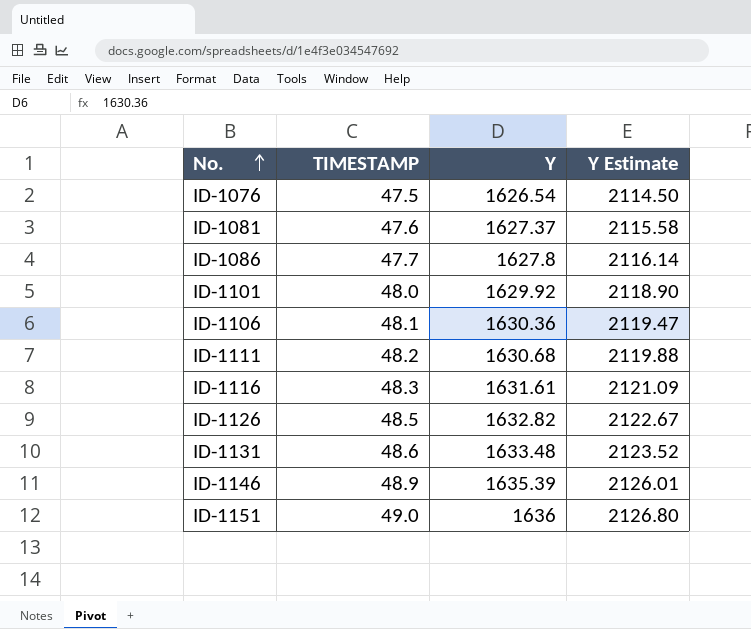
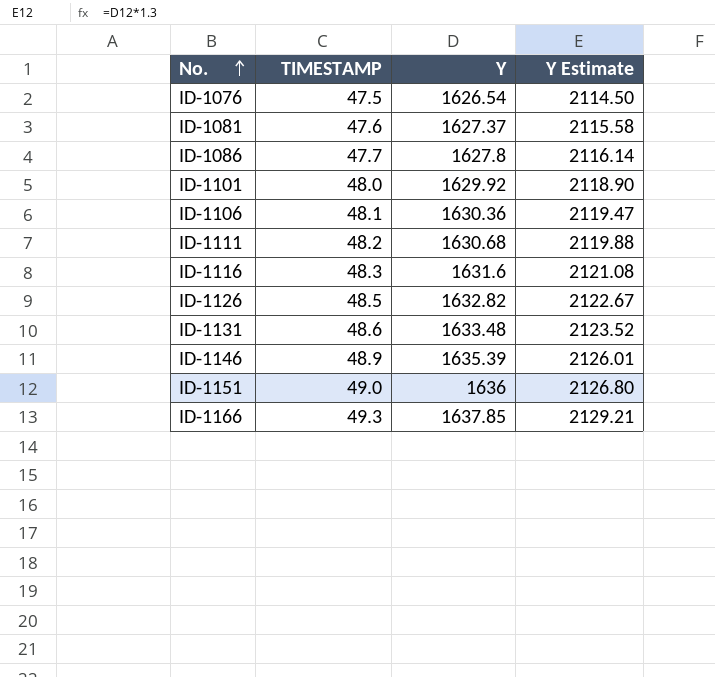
ID-1116 | Y: 1631.61 -> 1631.6
ID-1116 | Y Estimate: 2121.09 -> 2121.08
row ID-1166: none -> 49.3 | 1637.85 | 2129.21

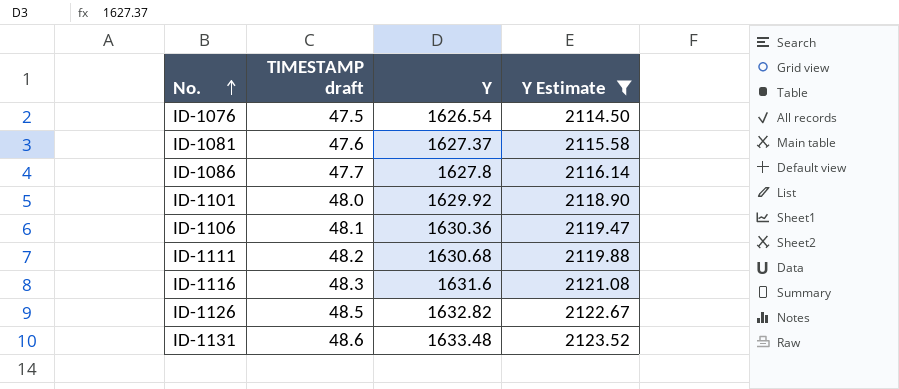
filter: none -> Y Estimate <= 2123.52
column name: TIMESTAMP -> TIMESTAMP draft

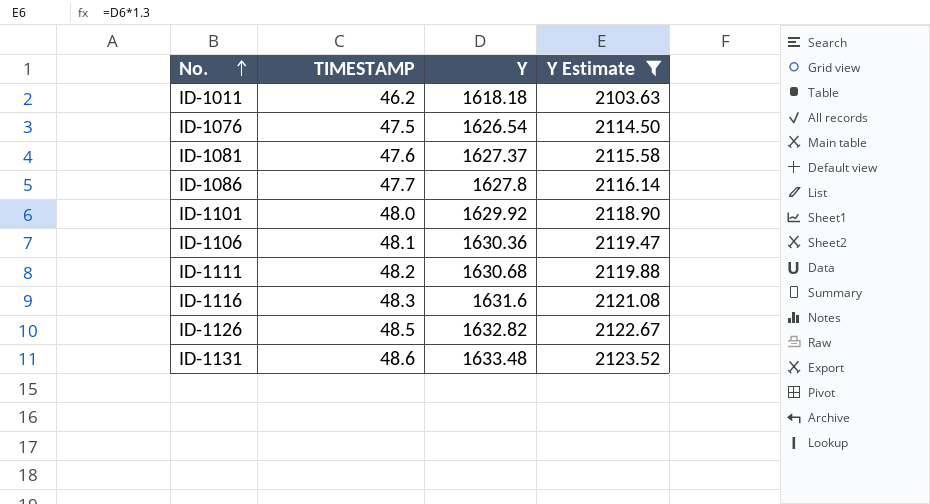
column name: TIMESTAMP draft -> TIMESTAMP
row ID-1011: none -> 46.2 | 1618.18 | 2103.63

